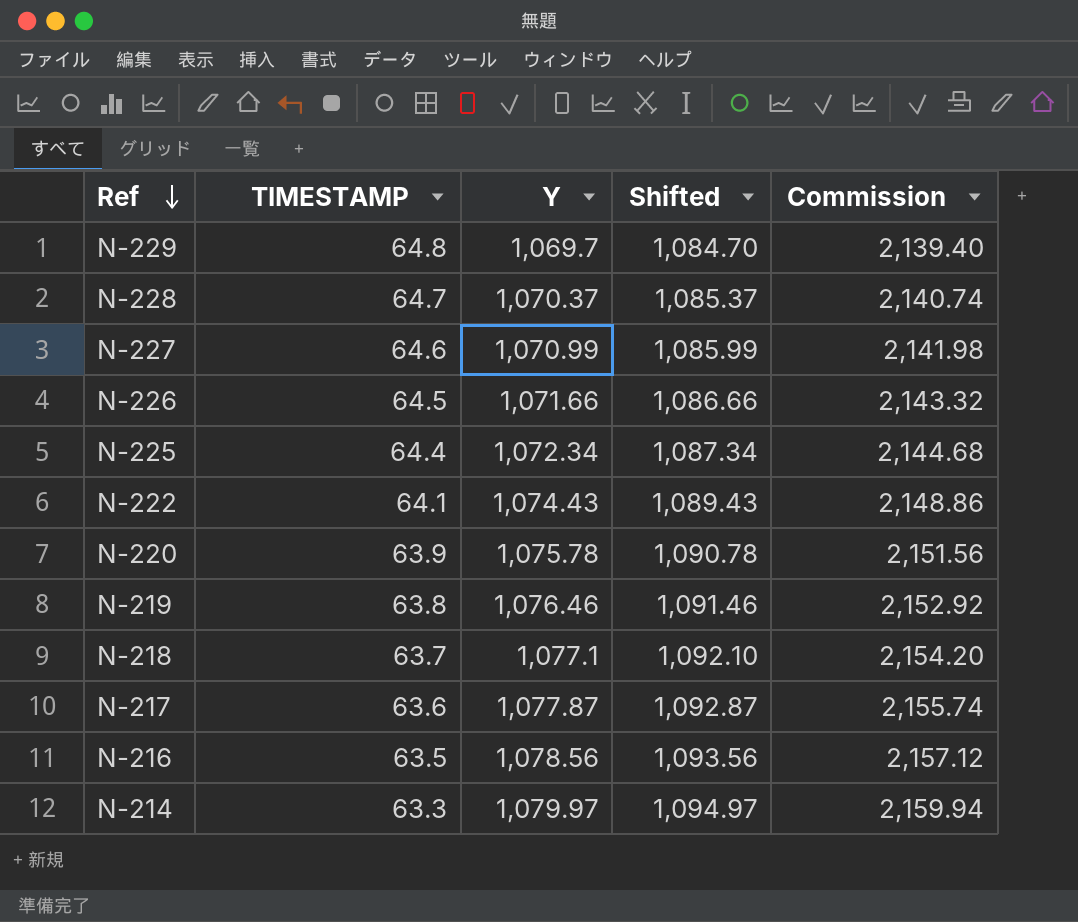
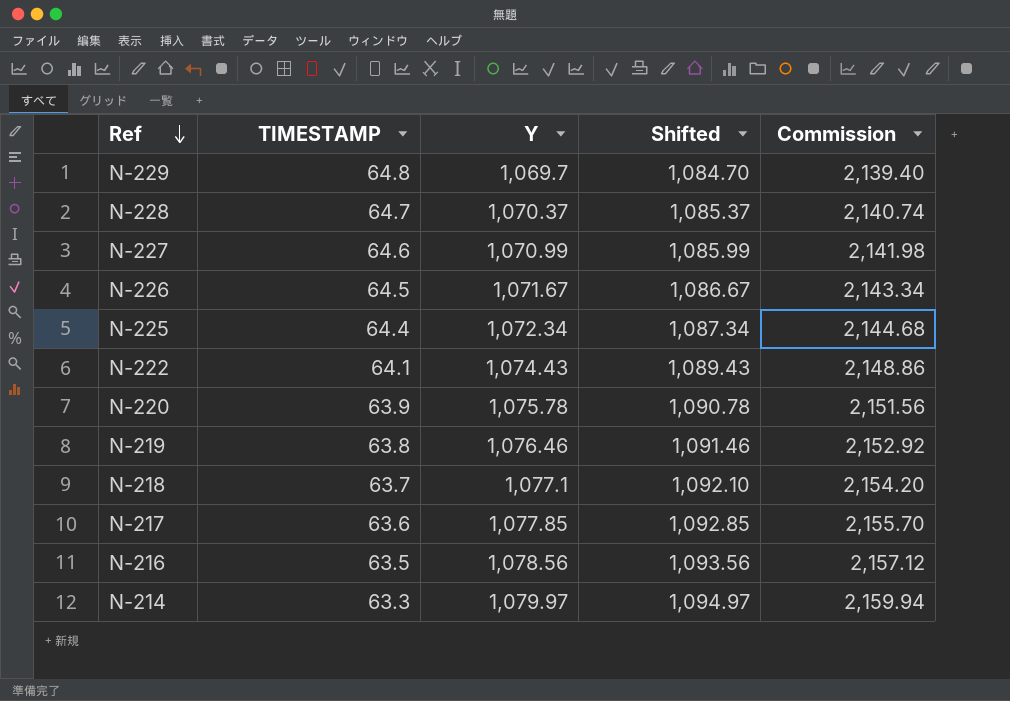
N-226 | Y: 1,071.66 -> 1,071.67
N-226 | Shifted: 1,086.66 -> 1,086.67
N-226 | Commission: 2,143.32 -> 2,143.34
N-217 | Y: 1,077.87 -> 1,077.85
N-217 | Shifted: 1,092.87 -> 1,092.85
N-217 | Commission: 2,155.74 -> 2,155.70

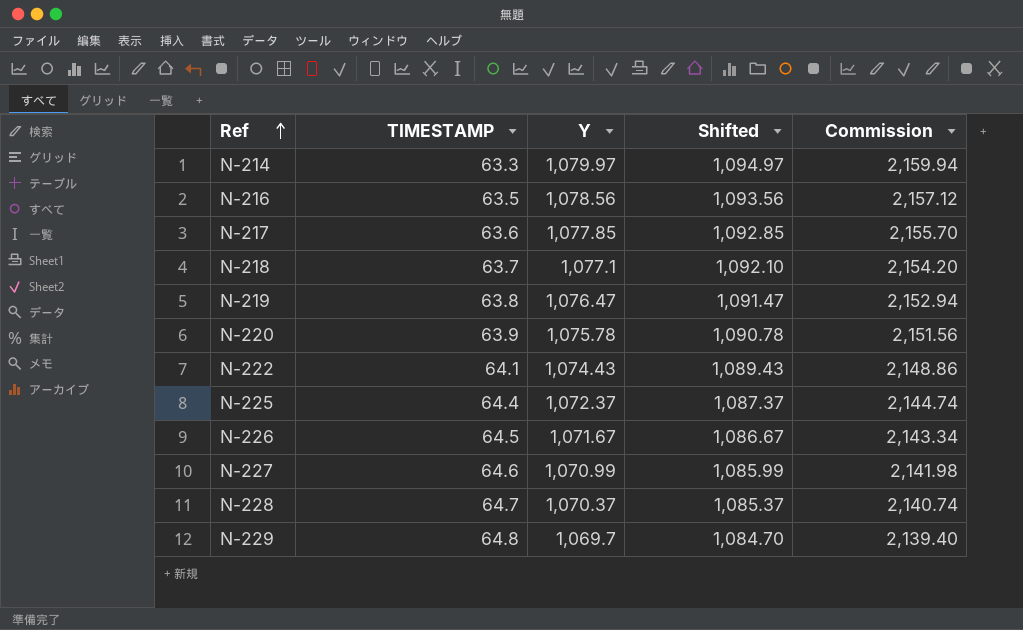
row order: Ref descending -> Ref ascending
N-219 | Y: 1,076.46 -> 1,076.47
N-219 | Shifted: 1,091.46 -> 1,091.47
N-219 | Commission: 2,152.92 -> 2,152.94
N-225 | Y: 1,072.34 -> 1,072.37
N-225 | Shifted: 1,087.34 -> 1,087.37
N-225 | Commission: 2,144.68 -> 2,144.74

